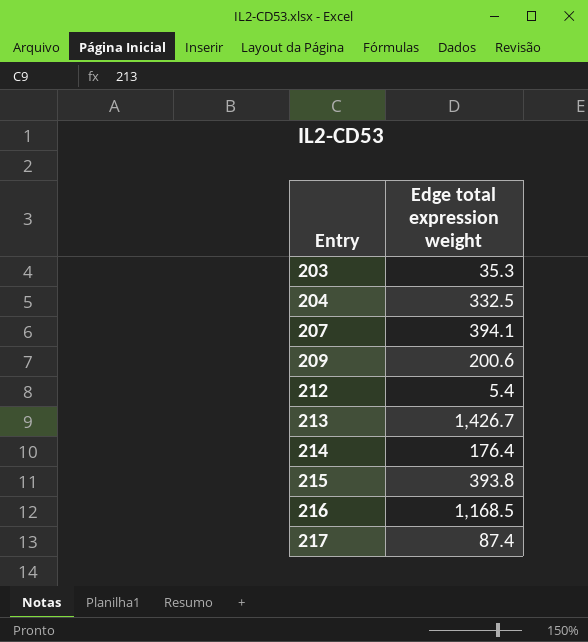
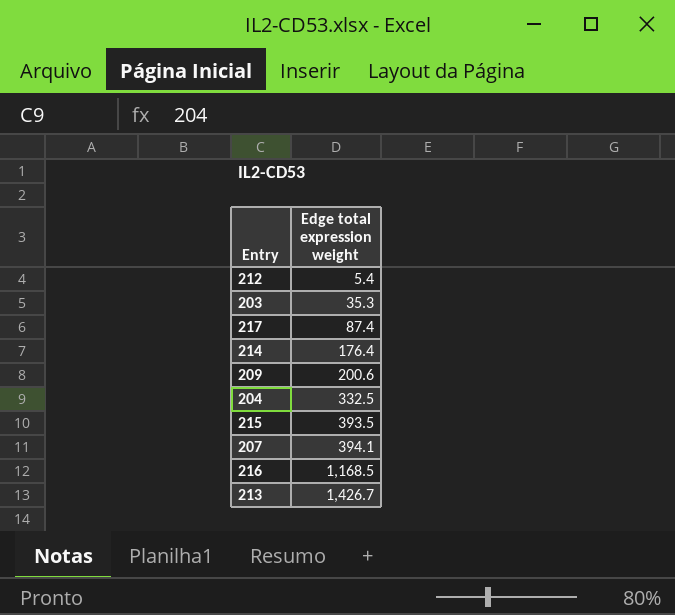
row order: Entry ascending -> Edge total expression weight ascending
215 | Edge total expression weight: 393.8 -> 393.5

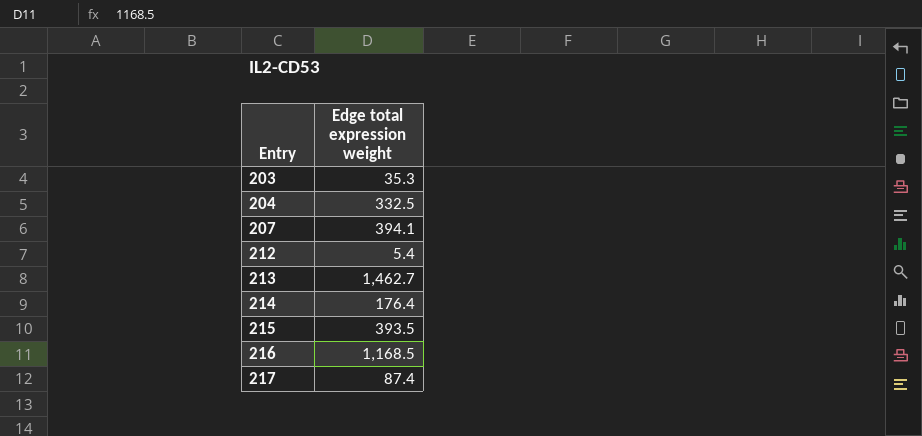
row order: Edge total expression weight ascending -> Entry ascending
row 209: 200.6 -> none
213 | Edge total expression weight: 1,426.7 -> 1,462.7

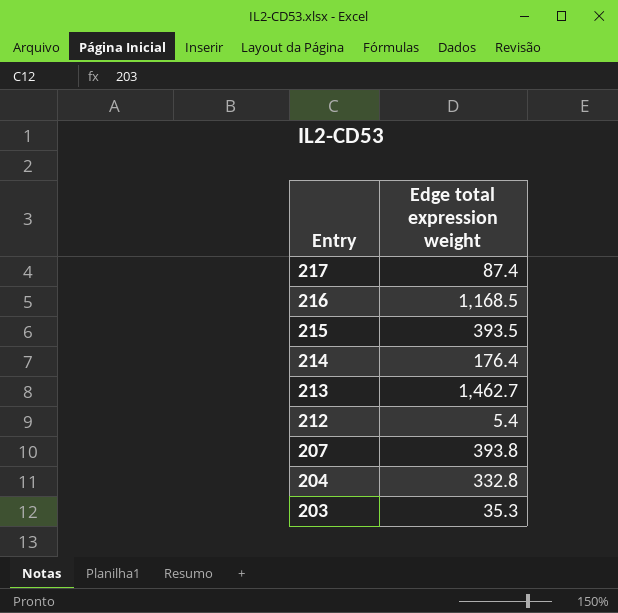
row order: Entry ascending -> Entry descending
207 | Edge total expression weight: 394.1 -> 393.8
204 | Edge total expression weight: 332.5 -> 332.8

